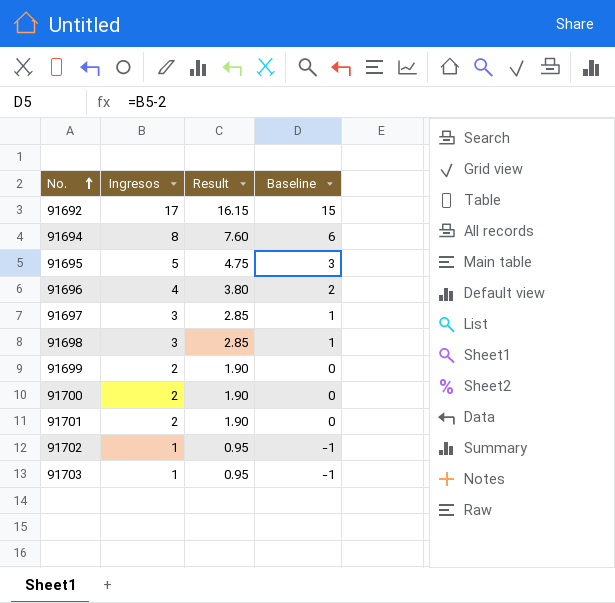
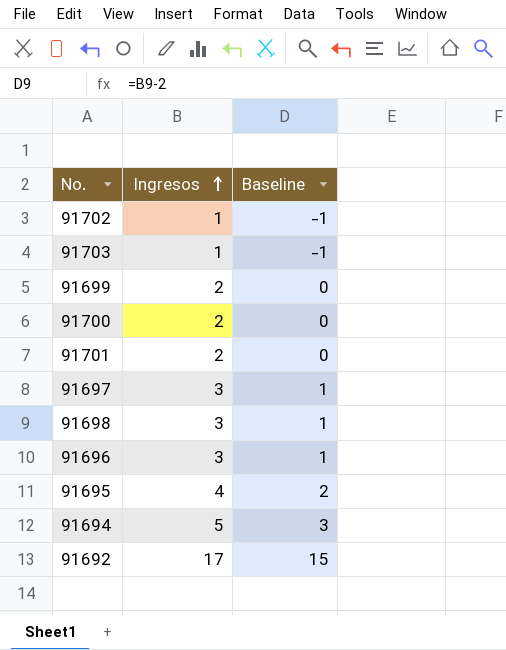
row order: No. ascending -> Ingresos ascending
column Result | formula: [Ingresos] * 0.95 -> none
91696 | Ingresos: 4 -> 3
91696 | Baseline: 2 -> 1
91695 | Ingresos: 5 -> 4
91695 | Baseline: 3 -> 2
91694 | Ingresos: 8 -> 5
91694 | Baseline: 6 -> 3

